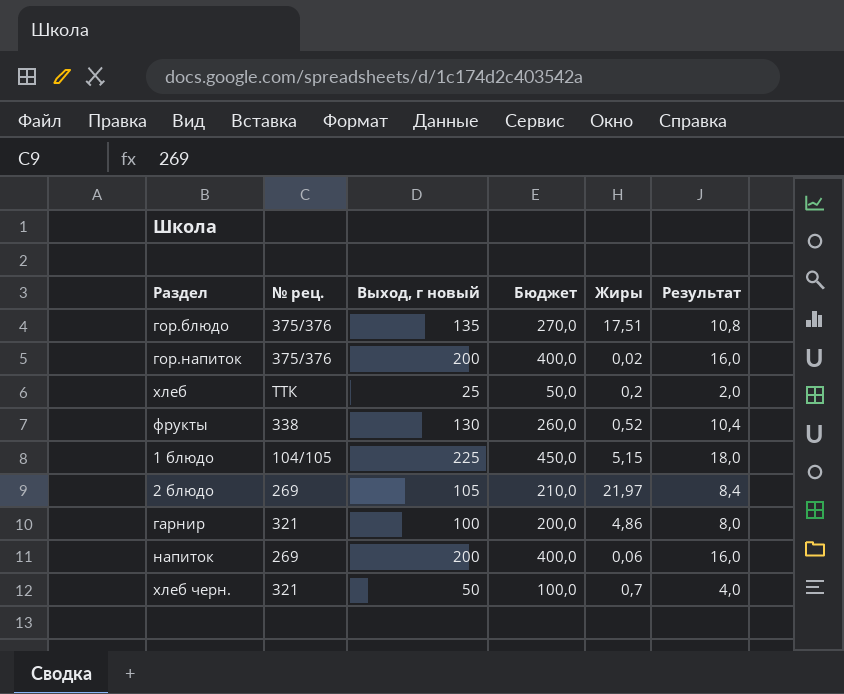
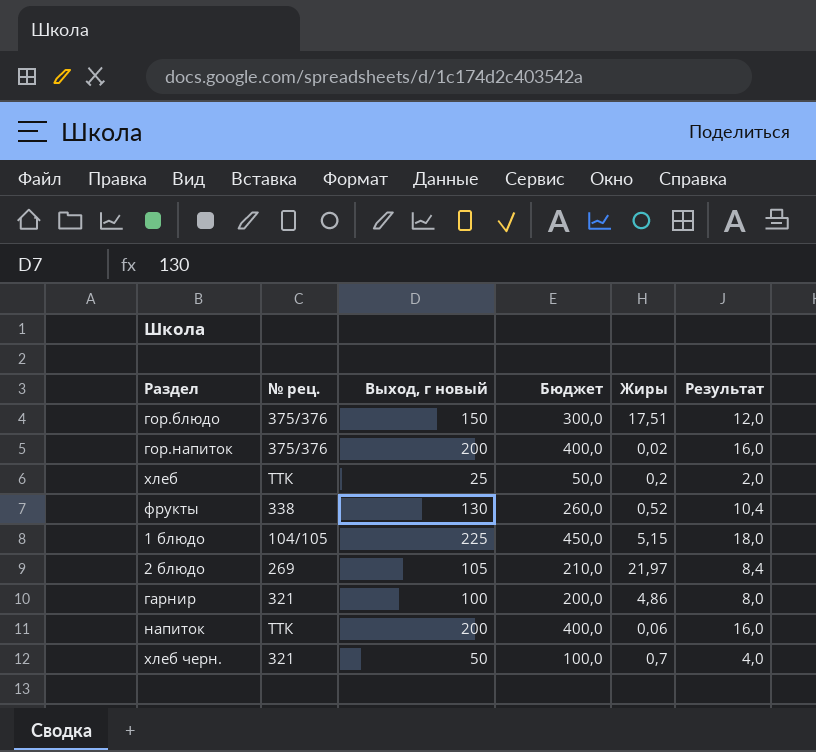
гор.блюдо | Выход, г новый: 135 -> 150
гор.блюдо | Бюджет: 270,0 -> 300,0
гор.блюдо | Результат: 10,8 -> 12,0
напиток | № рец.: 269 -> ТТК

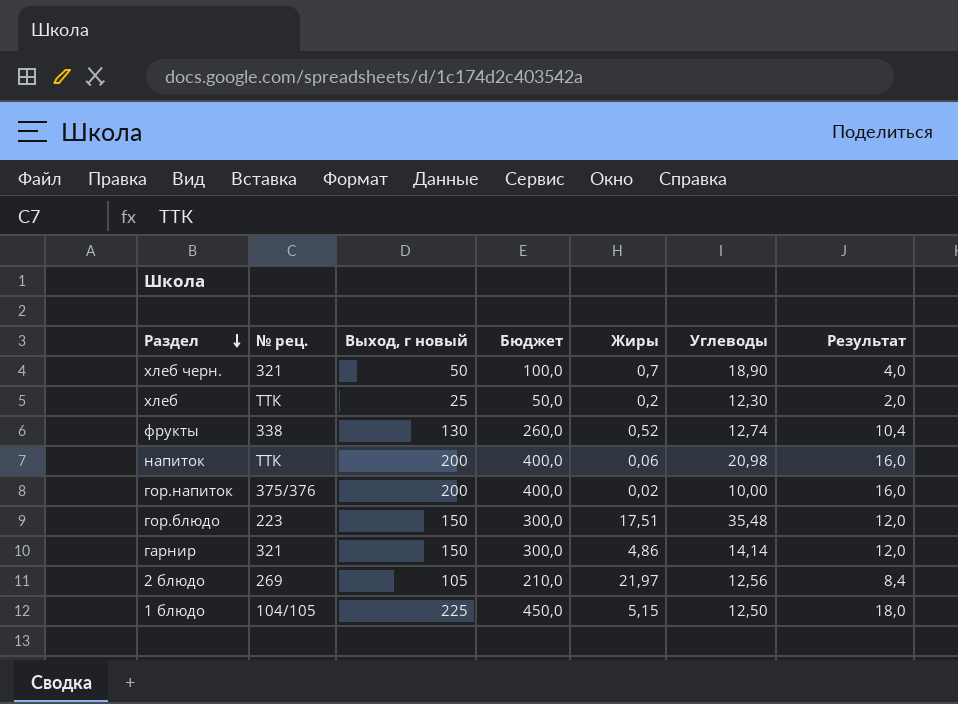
row order: none -> Раздел descending
column Углеводы | position: none -> 6
гор.блюдо | № рец.: 375/376 -> 223
гарнир | Выход, г новый: 100 -> 150
гарнир | Бюджет: 200,0 -> 300,0
гарнир | Результат: 8,0 -> 12,0

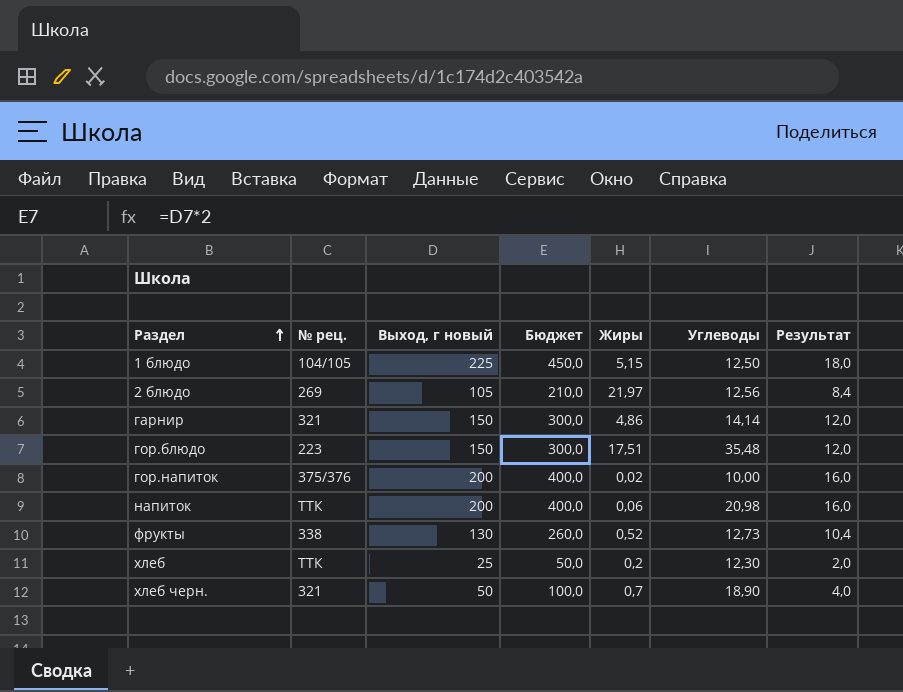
row order: Раздел descending -> Раздел ascending
фрукты | Углеводы: 12,74 -> 12,73

